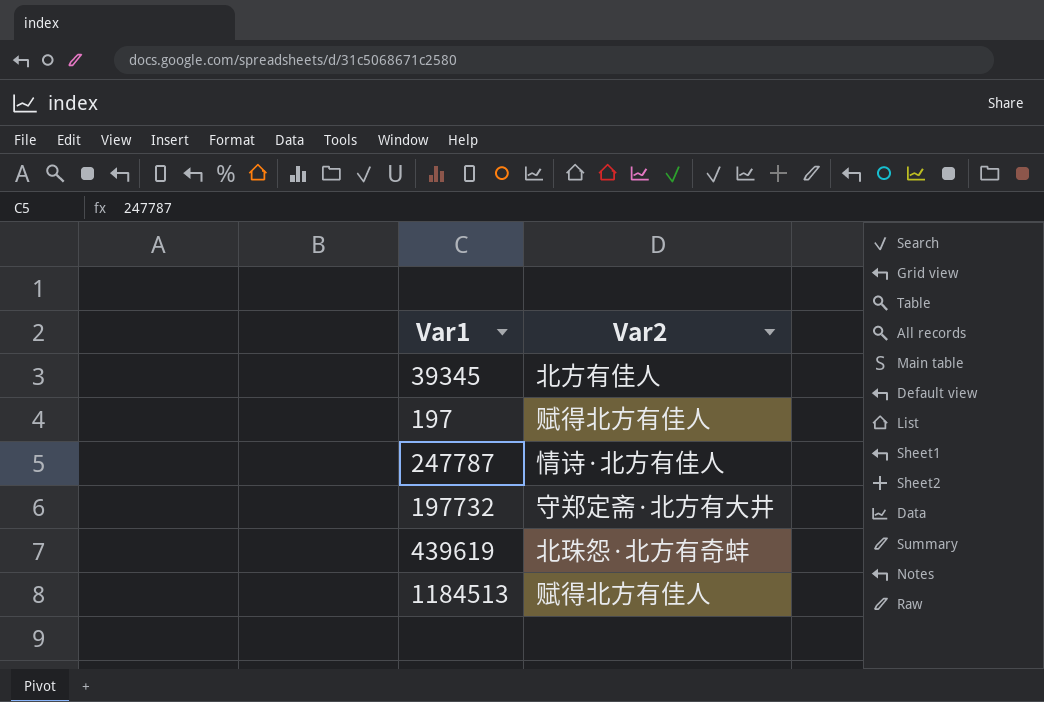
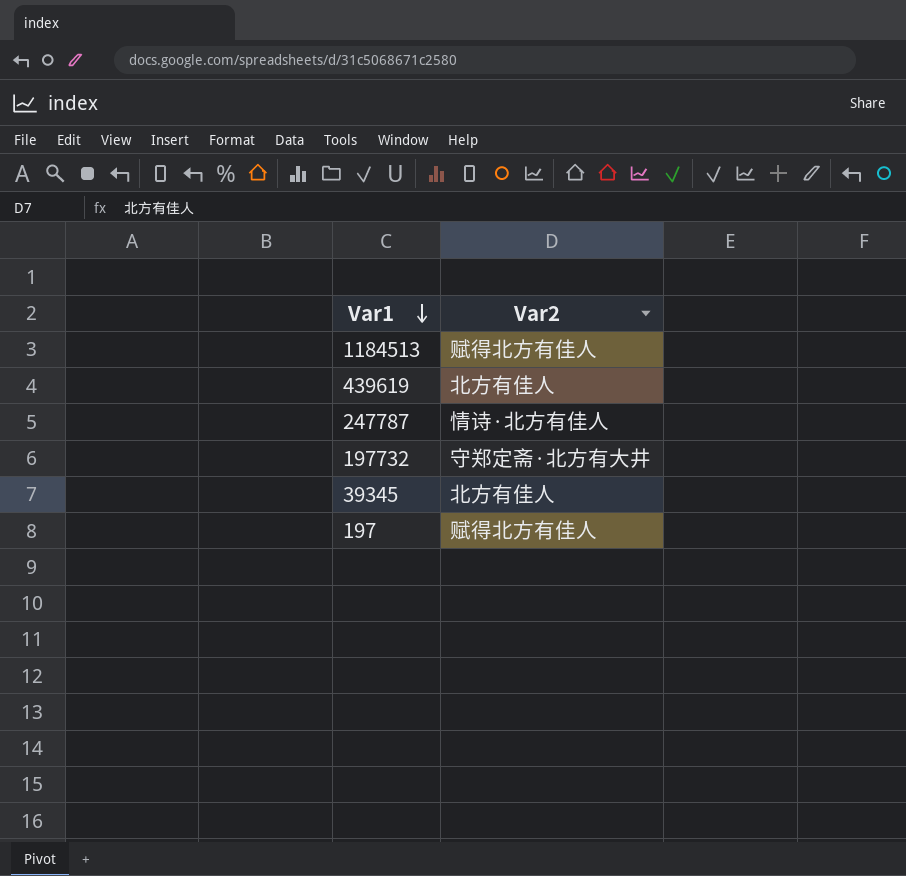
row order: none -> Var1 descending
439619 | Var2: 北珠怨·北方有奇蚌 -> 北方有佳人

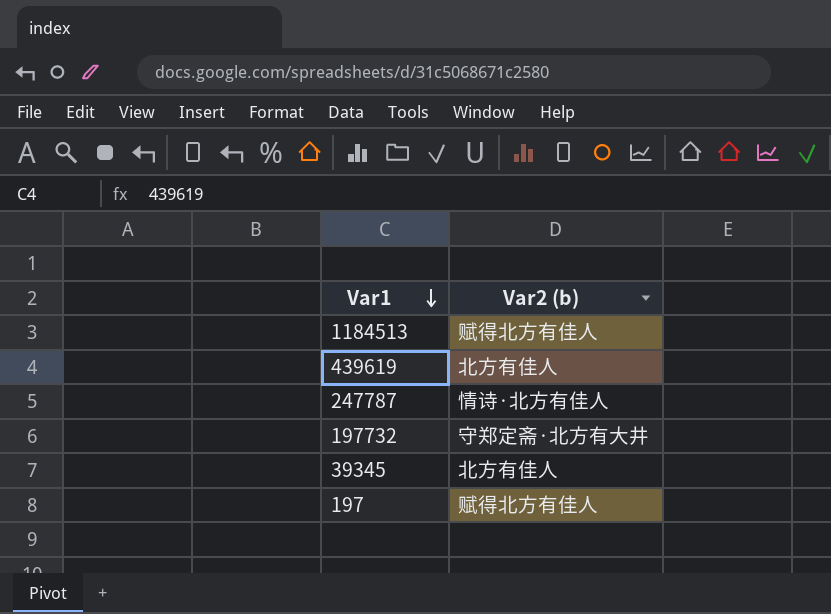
column name: Var2 -> Var2 (b)

